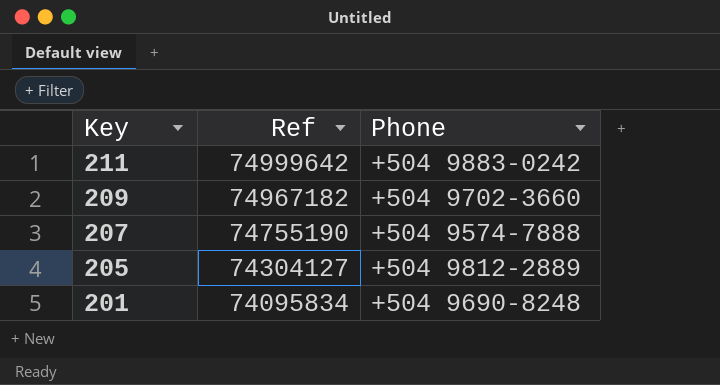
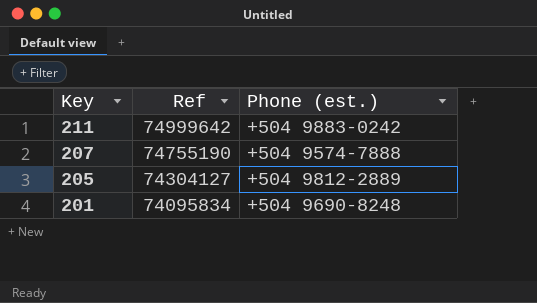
column name: Phone -> Phone (est.)
row 209: 74967182 | +504 9702-3660 -> none

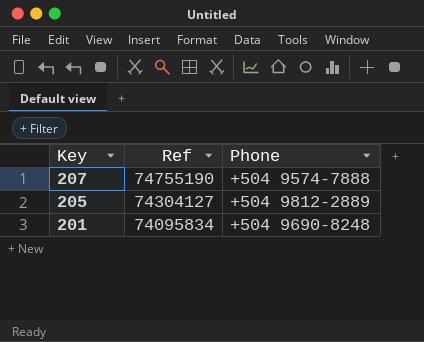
column name: Phone (est.) -> Phone
row 211: 74999642 | +504 9883-0242 -> none

